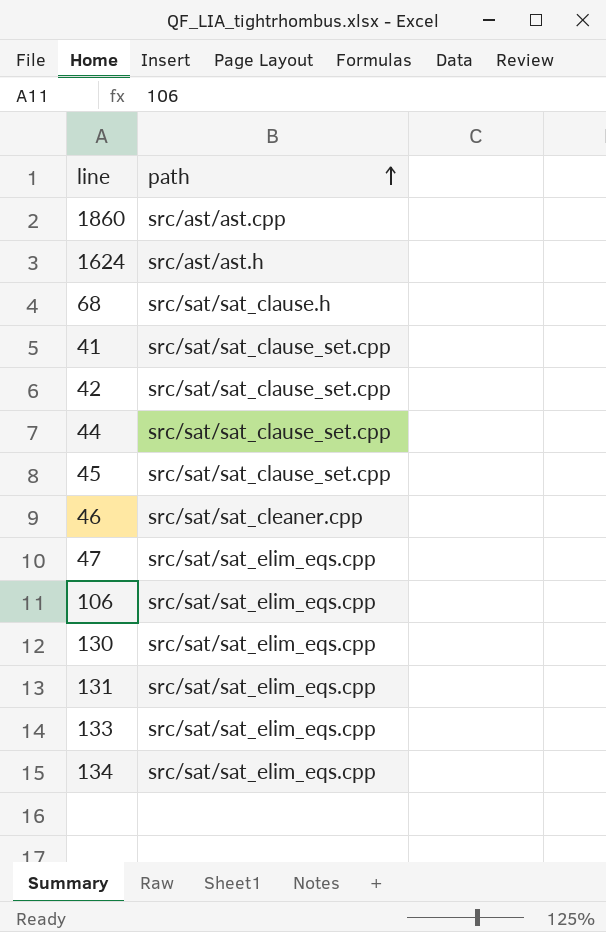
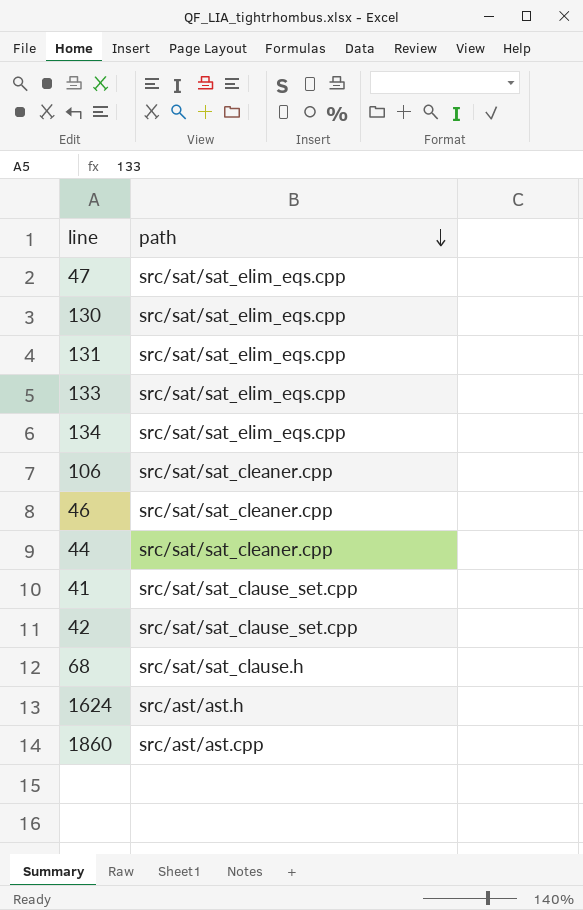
row order: path ascending -> path descending
row 45: src/sat/sat_clause_set.cpp -> none
106 | path: src/sat/sat_elim_eqs.cpp -> src/sat/sat_cleaner.cpp
44 | path: src/sat/sat_clause_set.cpp -> src/sat/sat_cleaner.cpp

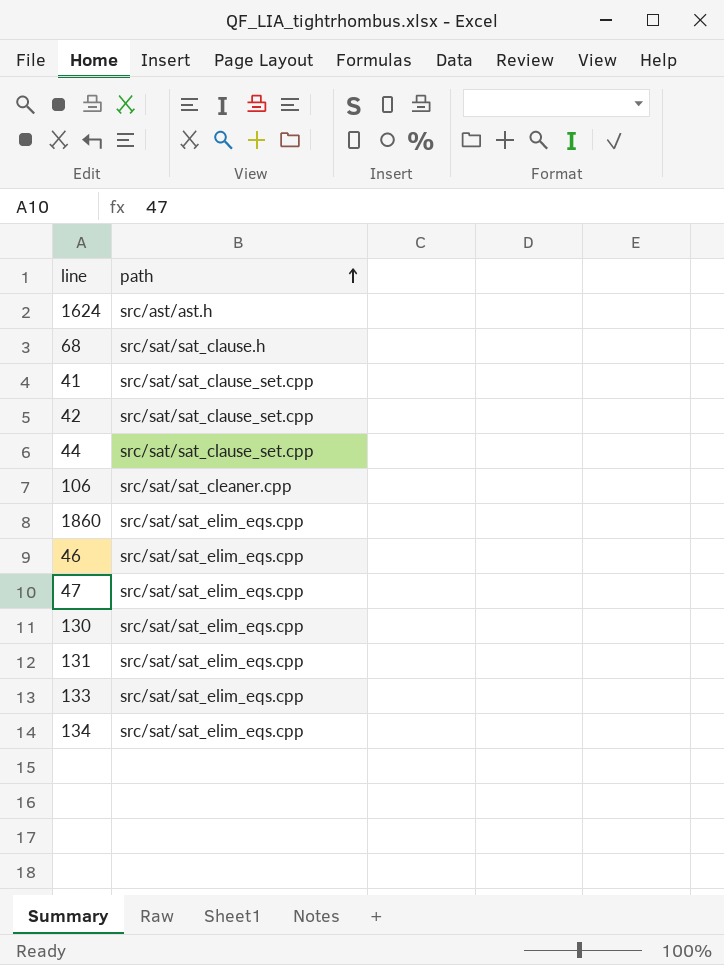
row order: path descending -> path ascending
44 | path: src/sat/sat_cleaner.cpp -> src/sat/sat_clause_set.cpp
1860 | path: src/ast/ast.cpp -> src/sat/sat_elim_eqs.cpp
46 | path: src/sat/sat_cleaner.cpp -> src/sat/sat_elim_eqs.cpp

